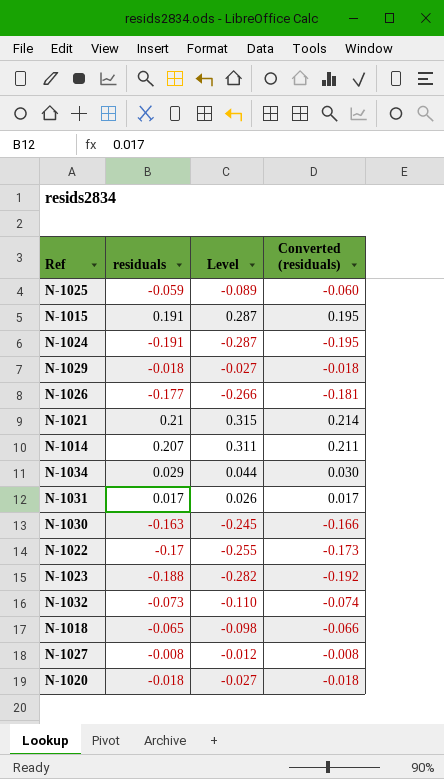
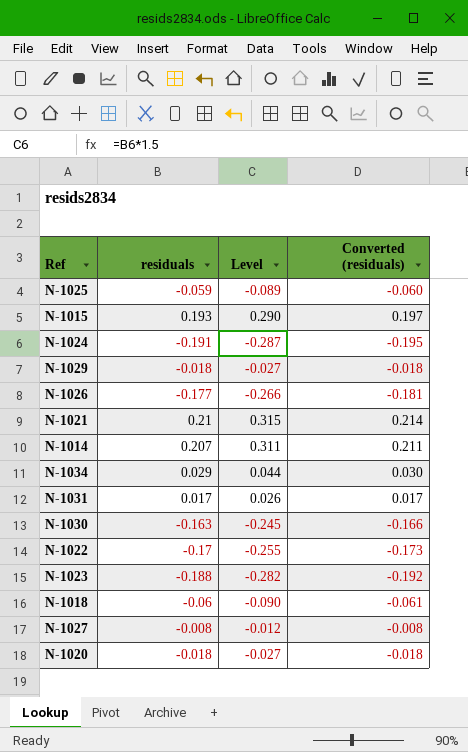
row N-1032: -0.073 | -0.110 | -0.074 -> none
N-1015 | residuals: 0.191 -> 0.193
N-1015 | Level: 0.287 -> 0.290
N-1015 | Converted (residuals): 0.195 -> 0.197
N-1018 | residuals: -0.065 -> -0.06
N-1018 | Level: -0.098 -> -0.090
N-1018 | Converted (residuals): -0.066 -> -0.061

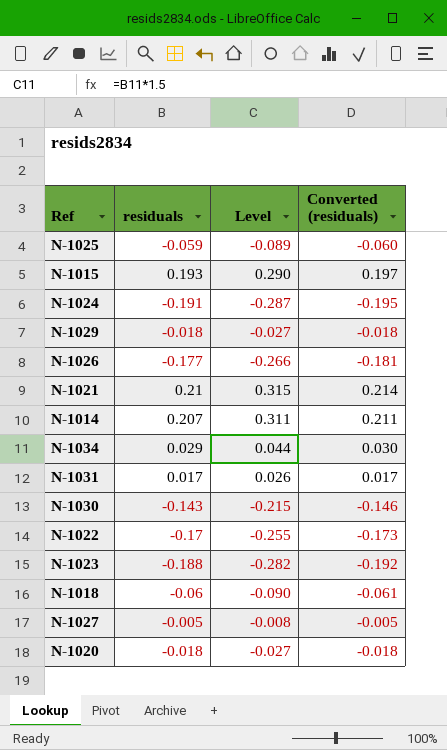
N-1030 | residuals: -0.163 -> -0.143
N-1030 | Level: -0.245 -> -0.215
N-1030 | Converted (residuals): -0.166 -> -0.146
N-1027 | residuals: -0.008 -> -0.005
N-1027 | Level: -0.012 -> -0.008
N-1027 | Converted (residuals): -0.008 -> -0.005

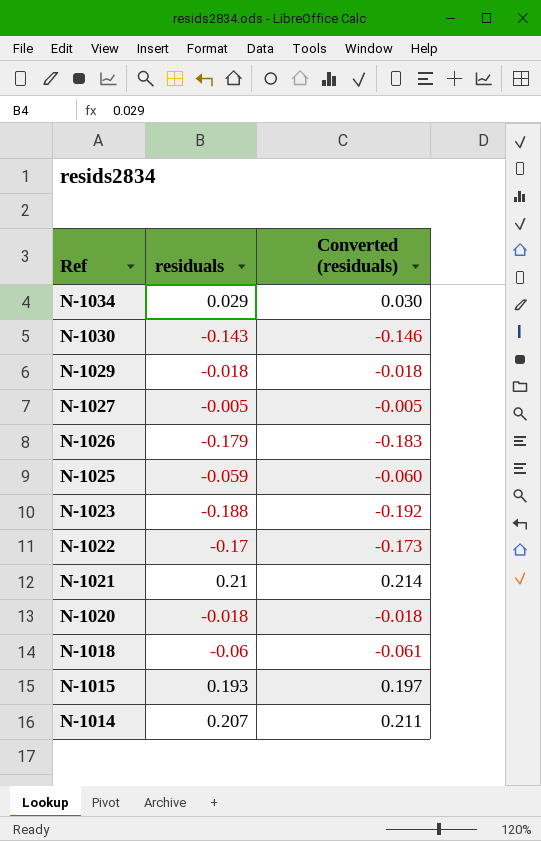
row order: none -> Ref descending
column Level | formula: [residuals] * 1.5 -> none
row N-1024: -0.191 | -0.287 | -0.195 -> none
row N-1031: 0.017 | 0.026 | 0.017 -> none
N-1026 | residuals: -0.177 -> -0.179
N-1026 | Converted (residuals): -0.181 -> -0.183

